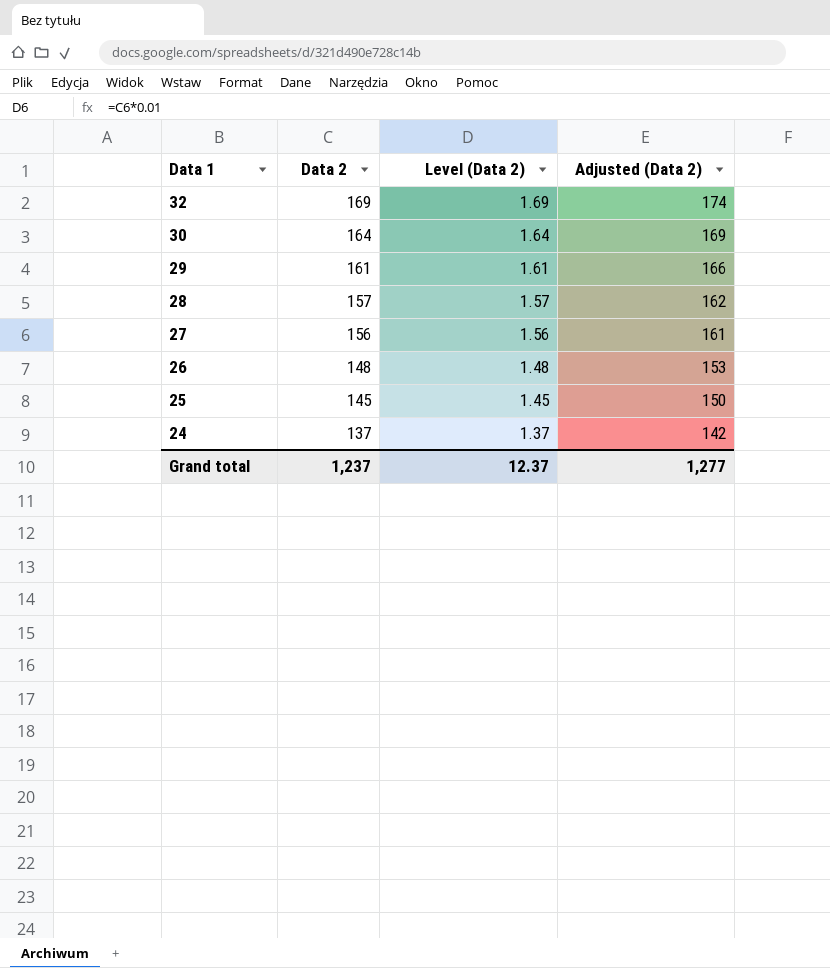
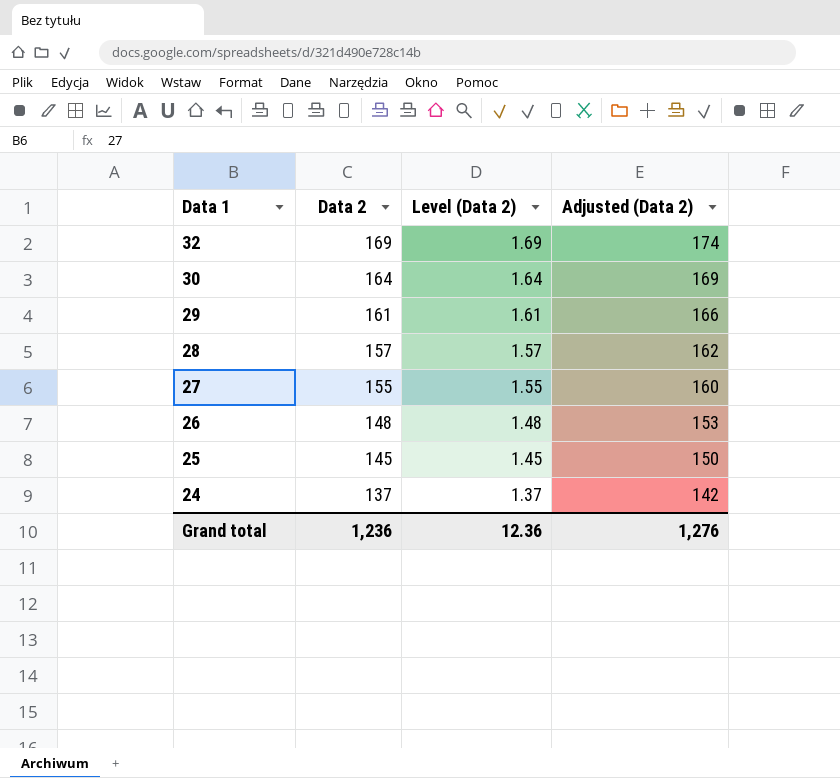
27 | Data 2: 156 -> 155
27 | Level (Data 2): 1.56 -> 1.55
27 | Adjusted (Data 2): 161 -> 160
Grand total | Data 2: 1,237 -> 1,236
Grand total | Level (Data 2): 12.37 -> 12.36
Grand total | Adjusted (Data 2): 1,277 -> 1,276

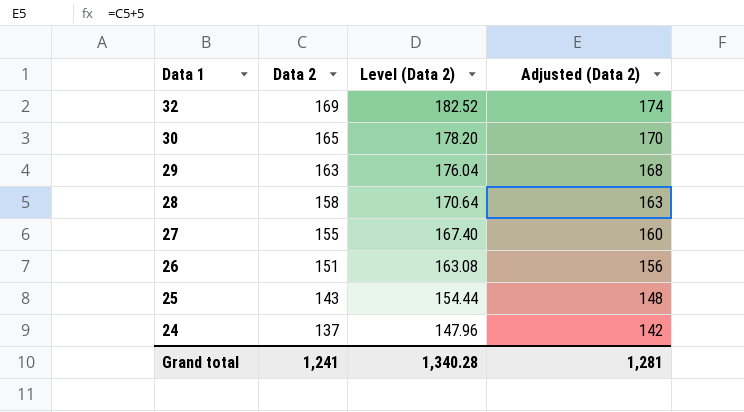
column Level (Data 2) | formula: [Data 2] * 0.01 -> [Data 2] * 1.08
30 | Data 2: 164 -> 165
30 | Adjusted (Data 2): 169 -> 170
29 | Data 2: 161 -> 163
29 | Adjusted (Data 2): 166 -> 168
28 | Data 2: 157 -> 158
28 | Adjusted (Data 2): 162 -> 163
26 | Data 2: 148 -> 151
26 | Adjusted (Data 2): 153 -> 156
25 | Data 2: 145 -> 143
25 | Adjusted (Data 2): 150 -> 148
Grand total | Data 2: 1,236 -> 1,241
Grand total | Level (Data 2): 12.36 -> 1,340.28
Grand total | Adjusted (Data 2): 1,276 -> 1,281

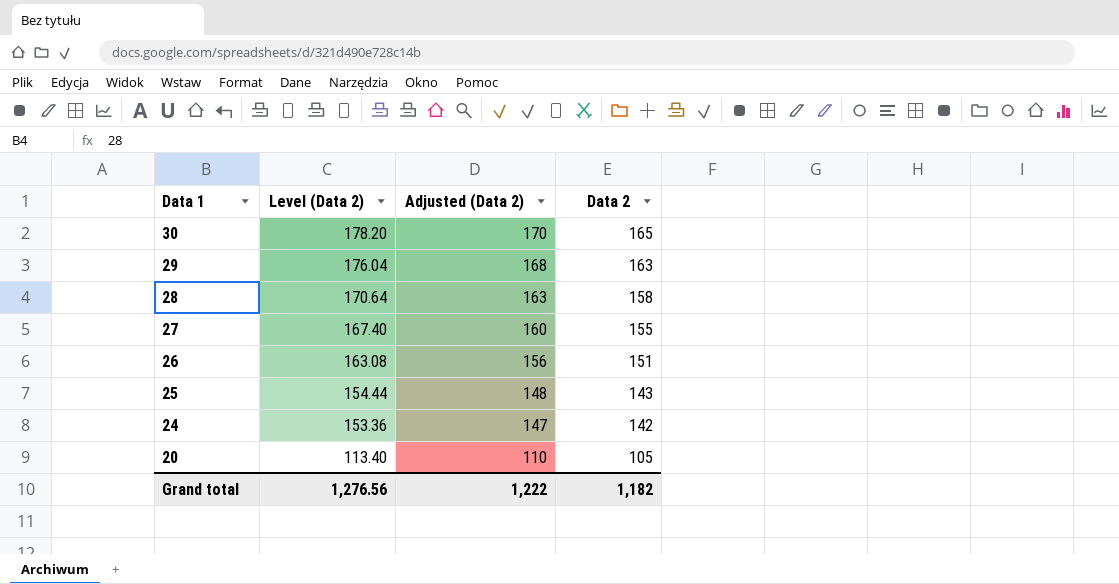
column Data 2 | position: 2 -> 4
row 32: 169 | 182.52 | 174 -> none
24 | Level (Data 2): 147.96 -> 153.36
24 | Adjusted (Data 2): 142 -> 147
24 | Data 2: 137 -> 142
row 20: none -> 113.40 | 110 | 105
Grand total | Level (Data 2): 1,340.28 -> 1,276.56
Grand total | Adjusted (Data 2): 1,281 -> 1,222
Grand total | Data 2: 1,241 -> 1,182

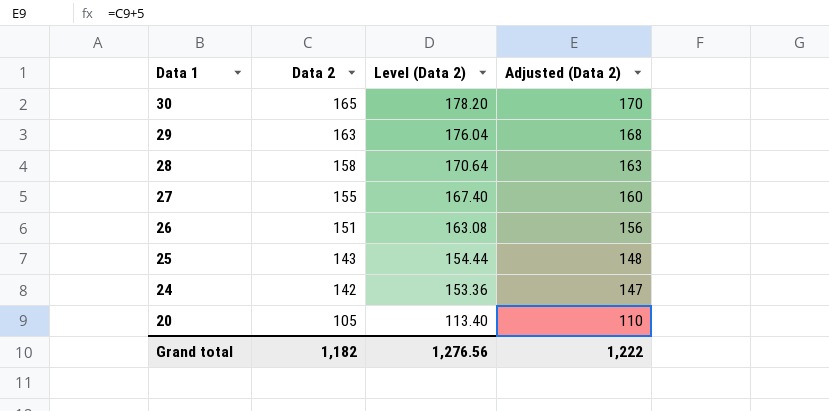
column Data 2 | position: 4 -> 2

